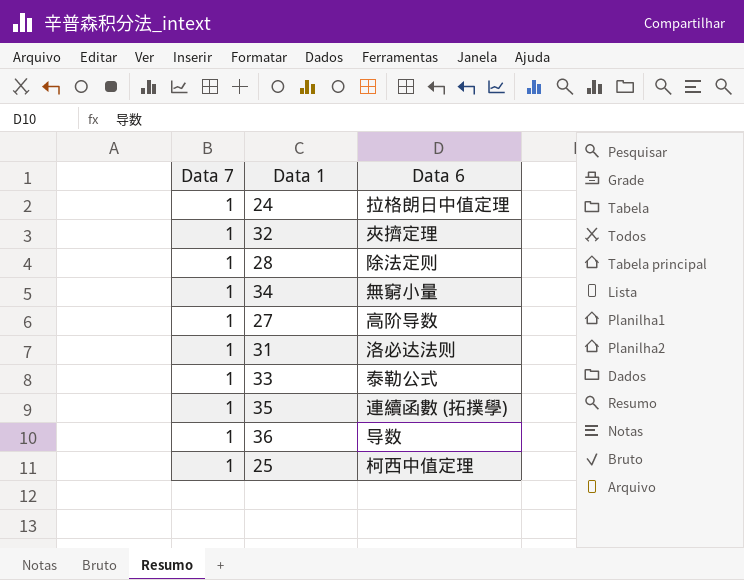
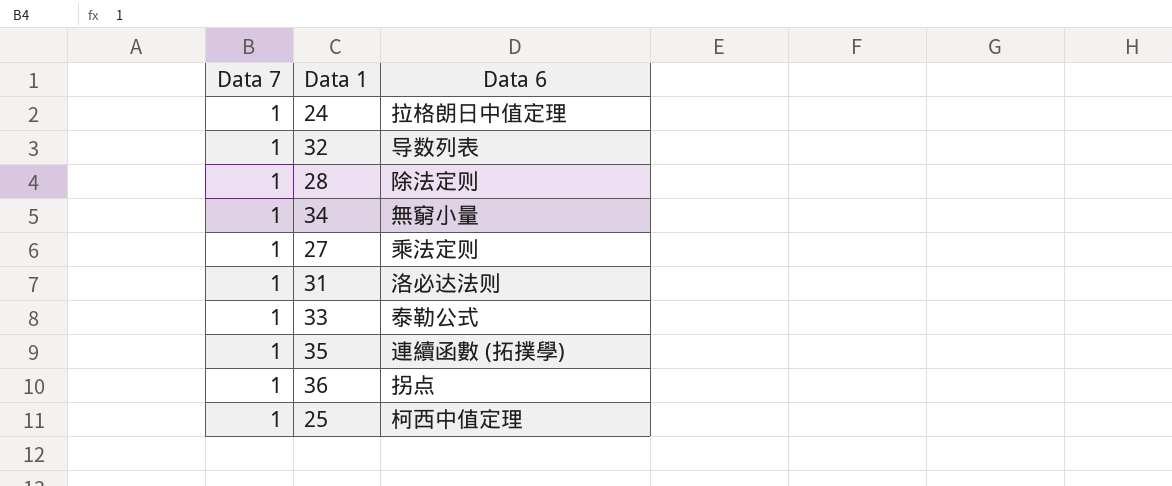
32 | Data 6: 夾擠定理 -> 导数列表
27 | Data 6: 高阶导数 -> 乘法定则
36 | Data 6: 导数 -> 拐点

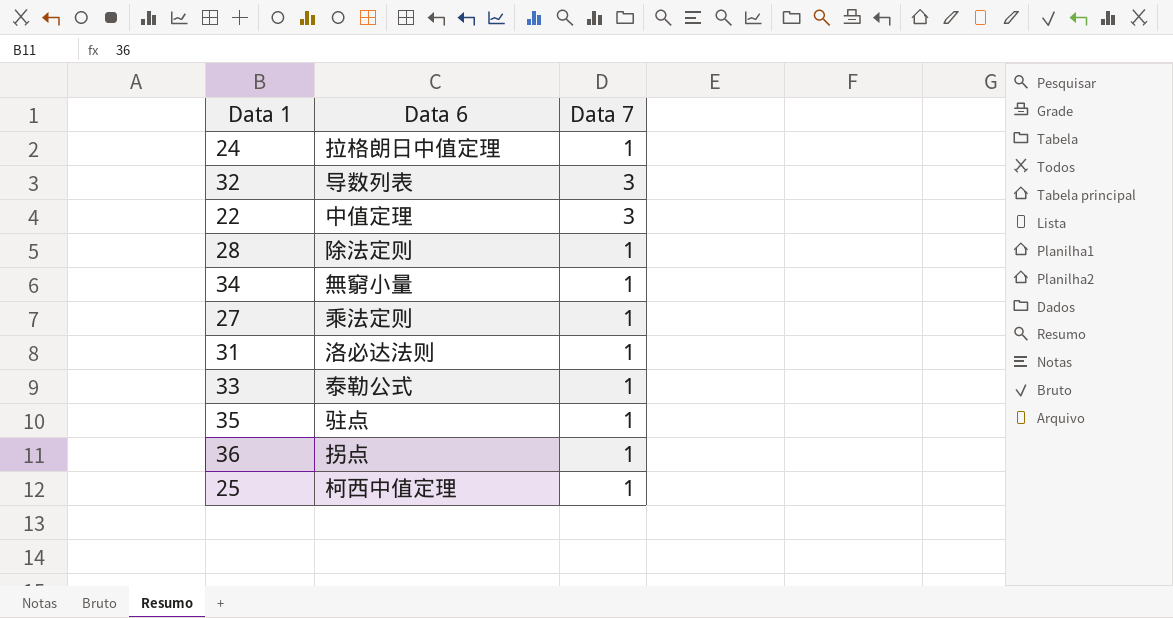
column Data 7 | position: 1 -> 3
32 | Data 7: 1 -> 3
row 22: none -> 中值定理 | 3
35 | Data 6: 連續函數 (拓撲學) -> 驻点

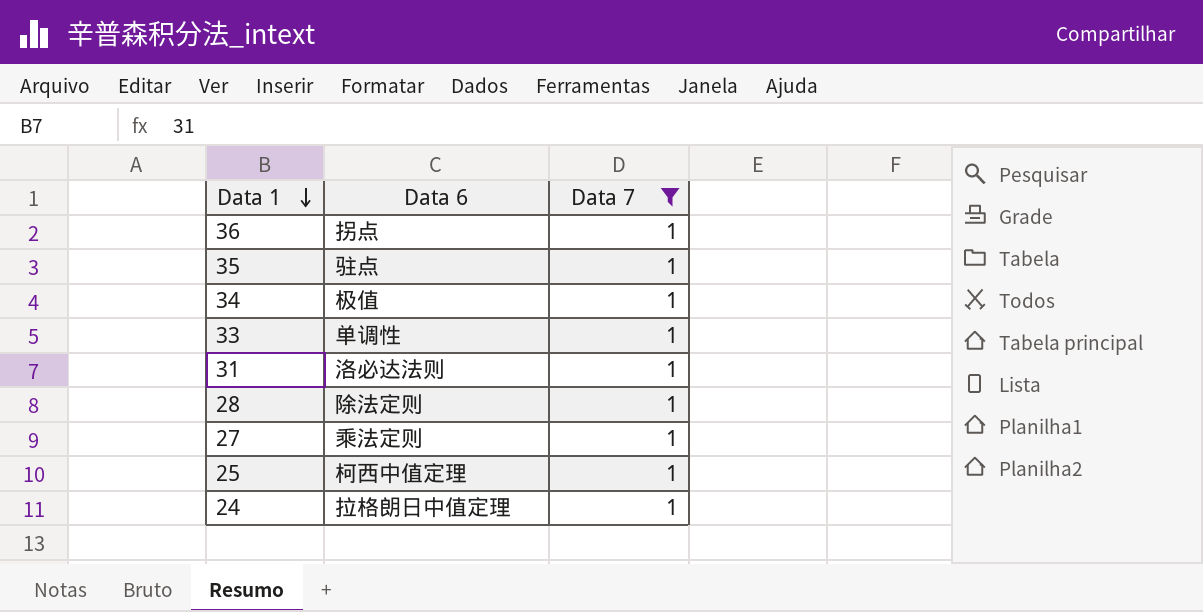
filter: none -> Data 7 = 1
row order: none -> Data 1 descending
34 | Data 6: 無窮小量 -> 极值
33 | Data 6: 泰勒公式 -> 单调性

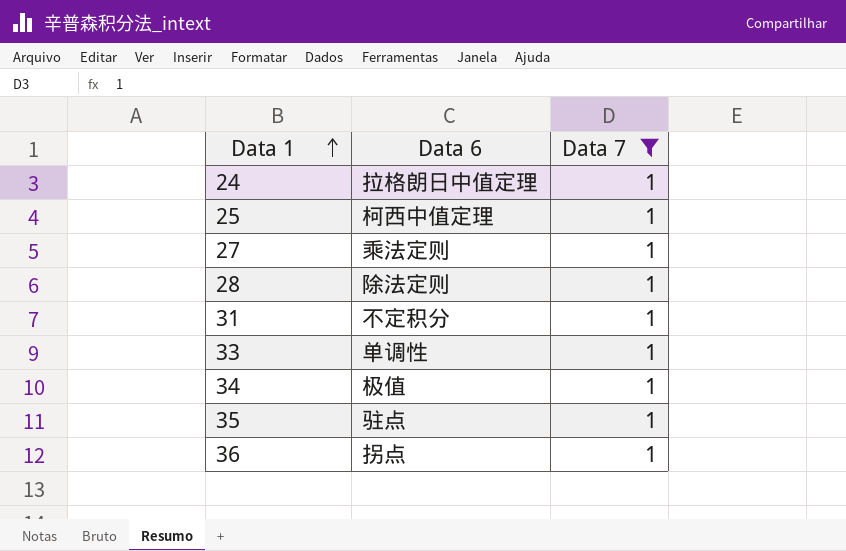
row order: Data 1 descending -> Data 1 ascending
31 | Data 6: 洛必达法则 -> 不定积分

